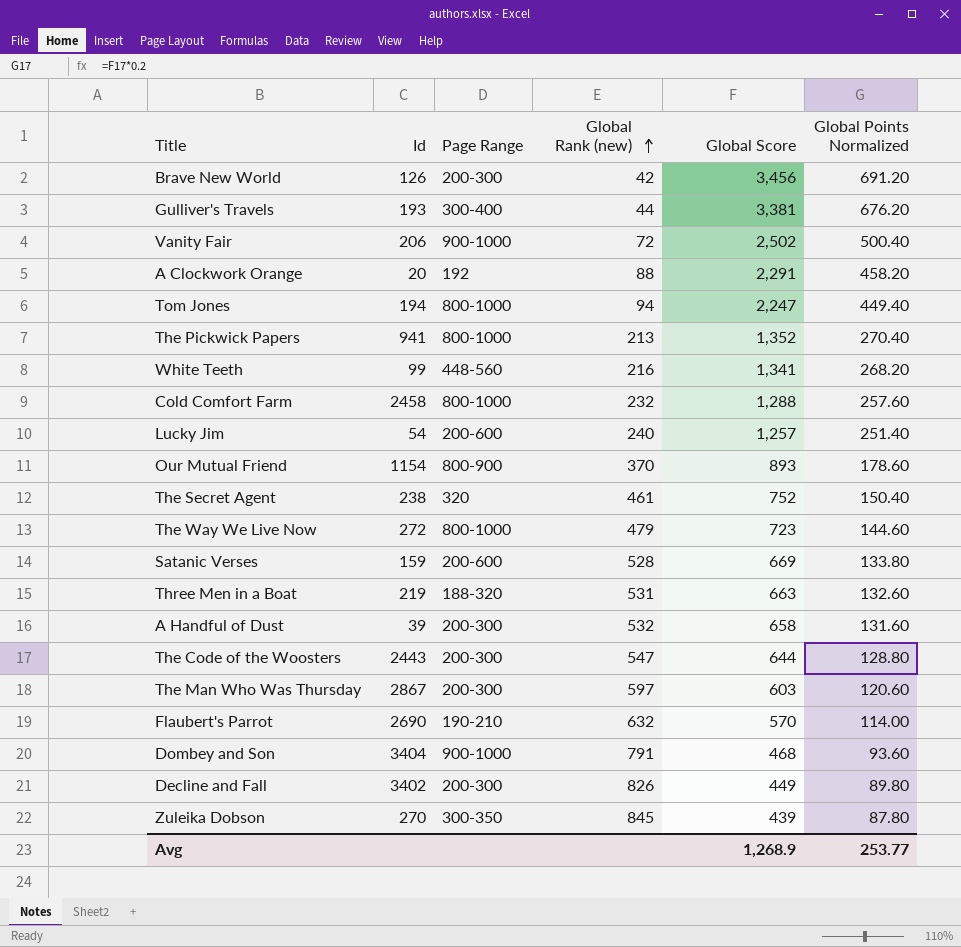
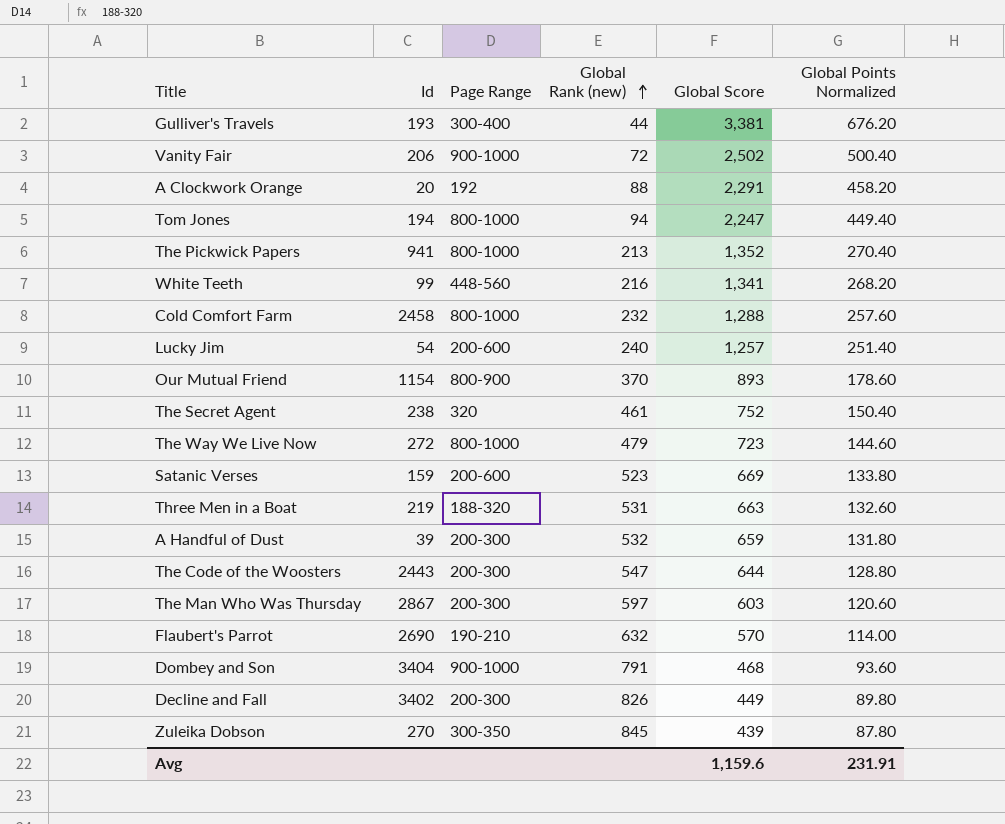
row Brave New World: 126 | 200-300 | 42 | 3,456 | 691.20 -> none
Satanic Verses | Global Rank (new): 528 -> 523
A Handful of Dust | Global Score: 658 -> 659
A Handful of Dust | Global Points Normalized: 131.60 -> 131.80
Avg | Global Score: 1,268.9 -> 1,159.6
Avg | Global Points Normalized: 253.77 -> 231.91

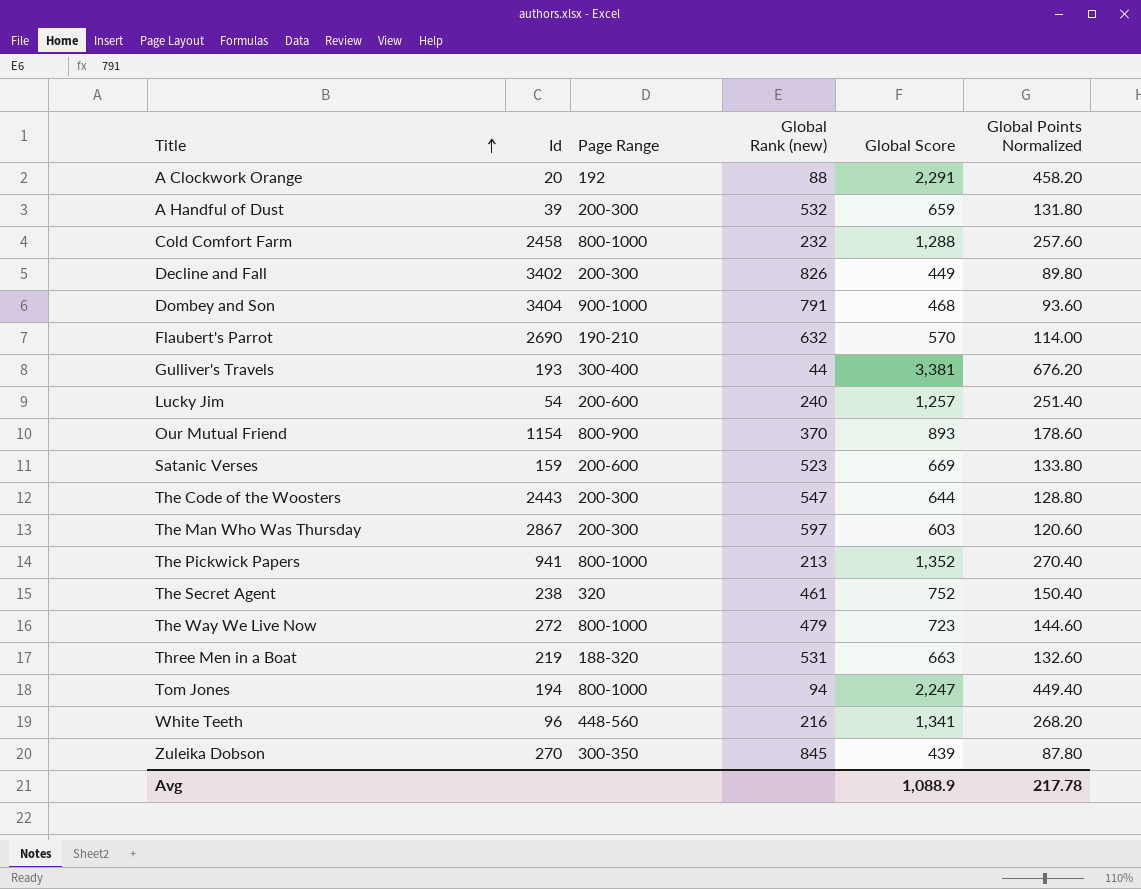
row order: Global Rank (new) ascending -> Title ascending
row Vanity Fair: 206 | 900-1000 | 72 | 2,502 | 500.40 -> none
White Teeth | Id: 99 -> 96
Avg | Global Score: 1,159.6 -> 1,088.9
Avg | Global Points Normalized: 231.91 -> 217.78

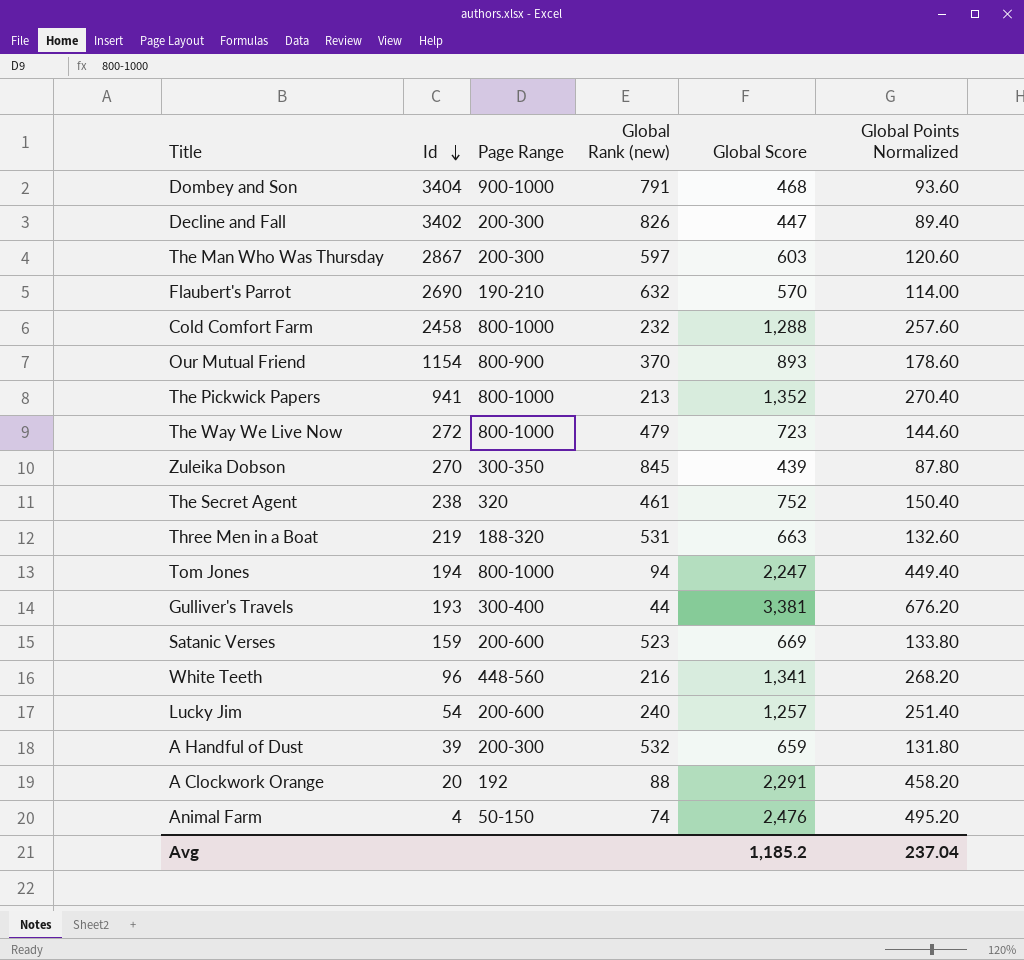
row order: Title ascending -> Id descending
row The Code of the Woosters: 2443 | 200-300 | 547 | 644 | 128.80 -> none
Decline and Fall | Global Score: 449 -> 447
Decline and Fall | Global Points Normalized: 89.80 -> 89.40
row Animal Farm: none -> 4 | 50-150 | 74 | 2,476 | 495.20
Avg | Global Score: 1,088.9 -> 1,185.2
Avg | Global Points Normalized: 217.78 -> 237.04

